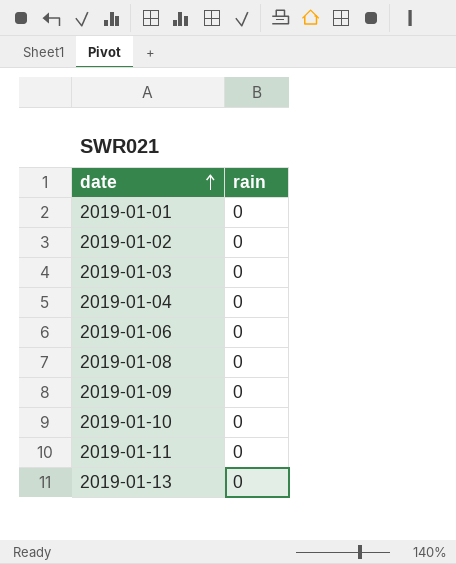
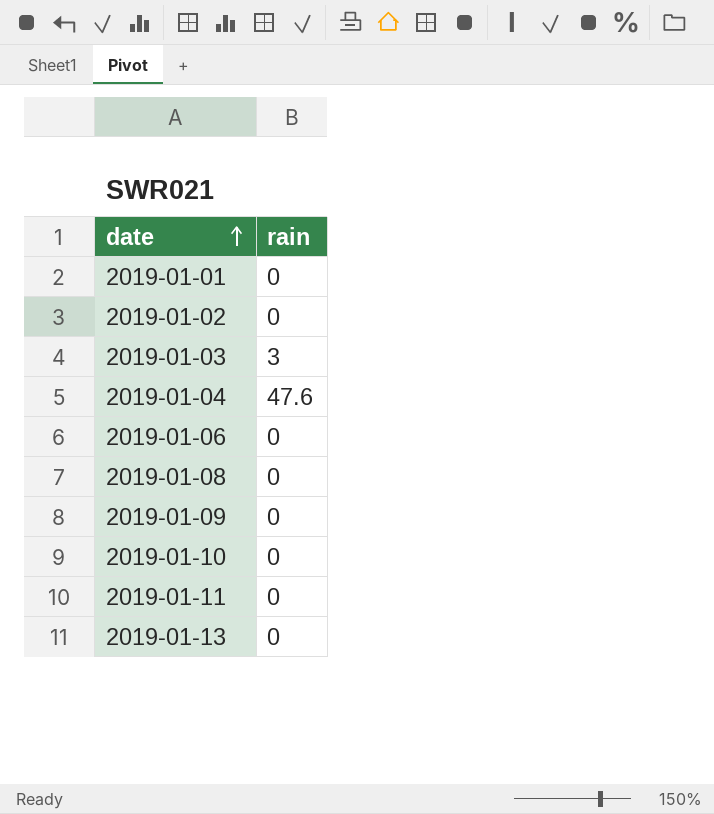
2019-01-03 | rain: 0 -> 3
2019-01-04 | rain: 0 -> 47.6

